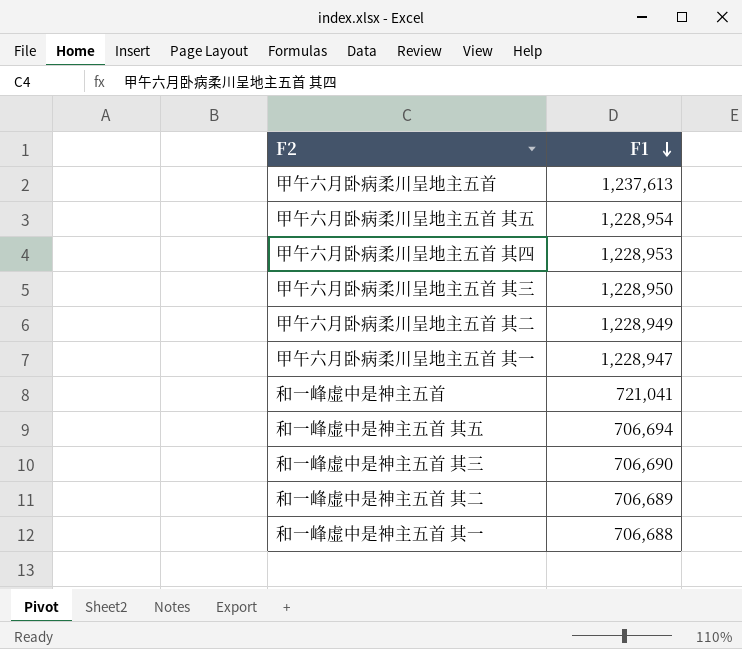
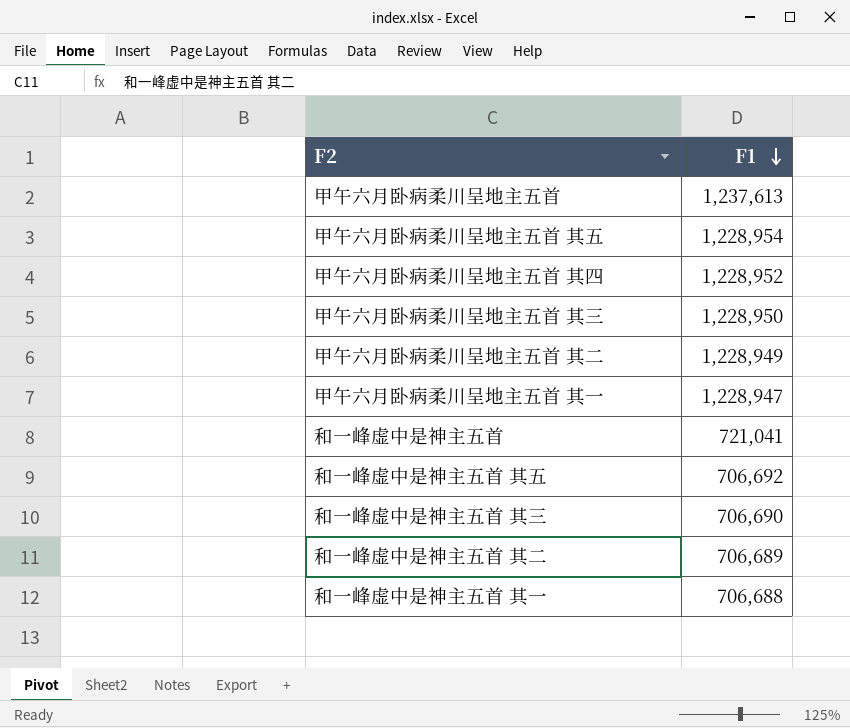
甲午六月卧病柔川呈地主五首 其四 | F1: 1,228,953 -> 1,228,952
和一峰虚中是神主五首 其五 | F1: 706,694 -> 706,692

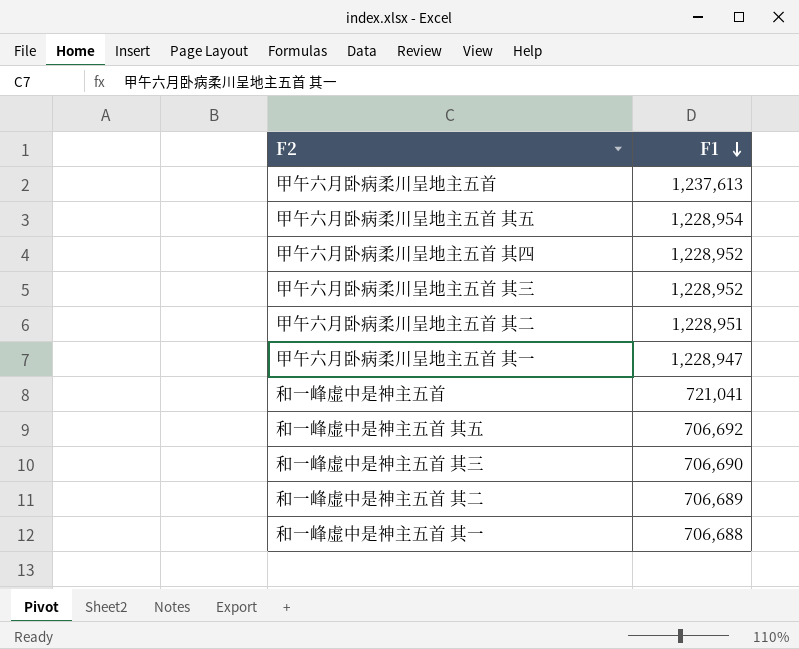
甲午六月卧病柔川呈地主五首 其三 | F1: 1,228,950 -> 1,228,952
甲午六月卧病柔川呈地主五首 其二 | F1: 1,228,949 -> 1,228,951

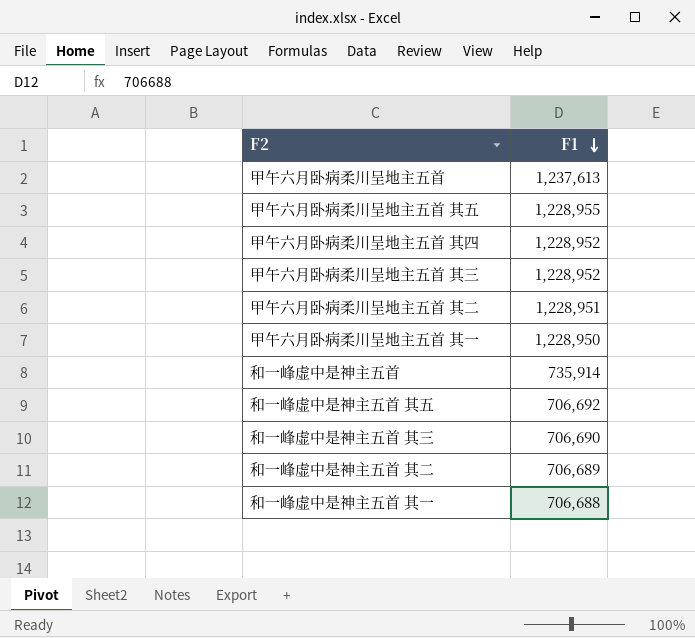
甲午六月卧病柔川呈地主五首 其五 | F1: 1,228,954 -> 1,228,955
甲午六月卧病柔川呈地主五首 其一 | F1: 1,228,947 -> 1,228,950
和一峰虚中是神主五首 | F1: 721,041 -> 735,914

